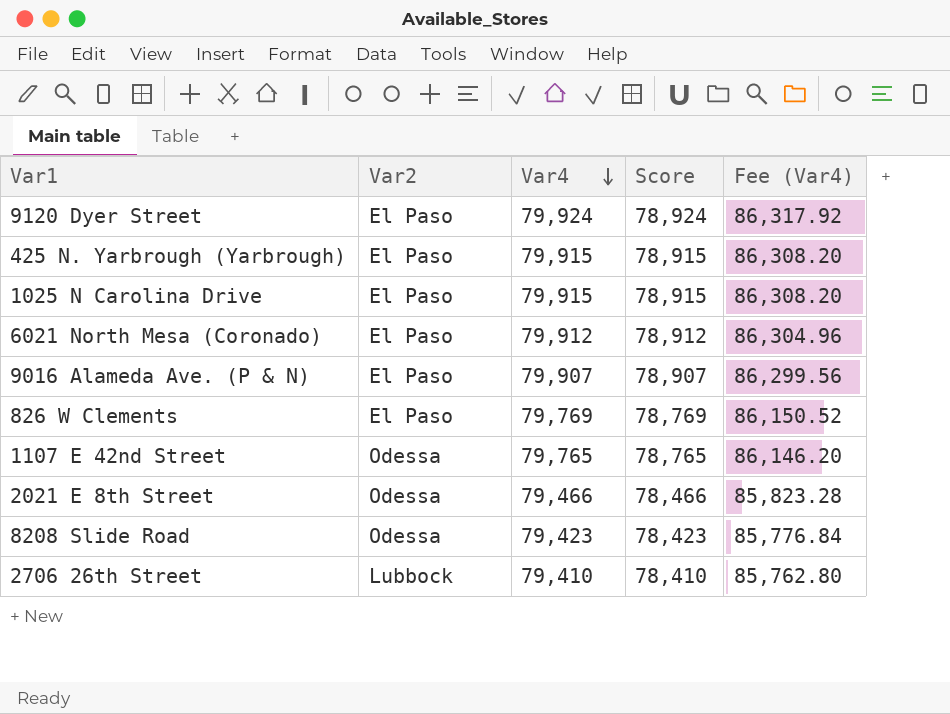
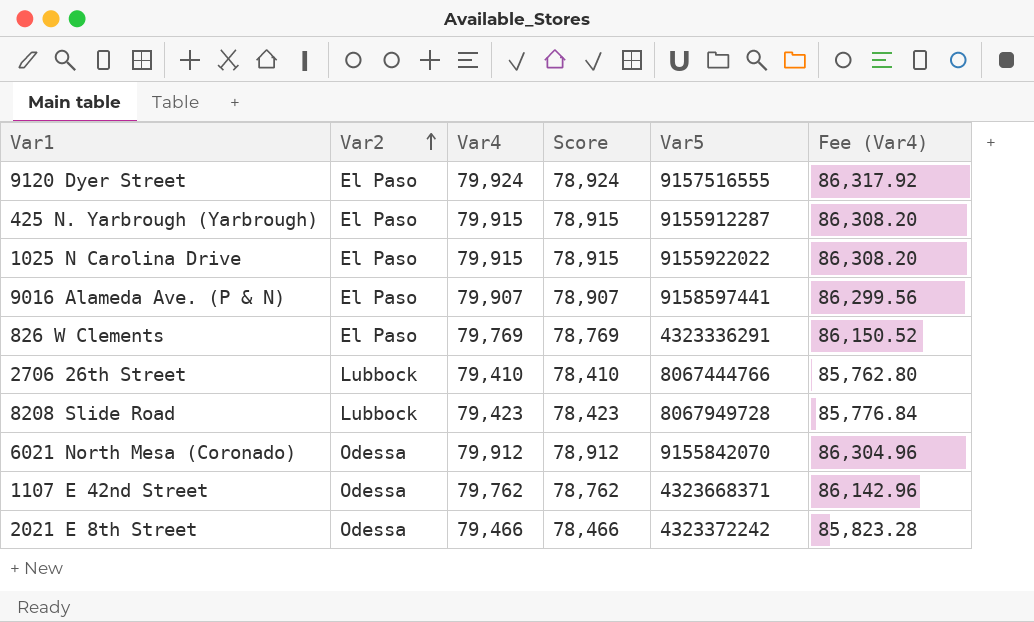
row order: Var4 descending -> Var2 ascending
column Var5 | position: none -> 5
8208 Slide Road | Var2: Odessa -> Lubbock
6021 North Mesa (Coronado) | Var2: El Paso -> Odessa
1107 E 42nd Street | Var4: 79,765 -> 79,762
1107 E 42nd Street | Score: 78,765 -> 78,762
1107 E 42nd Street | Fee (Var4): 86,146.20 -> 86,142.96

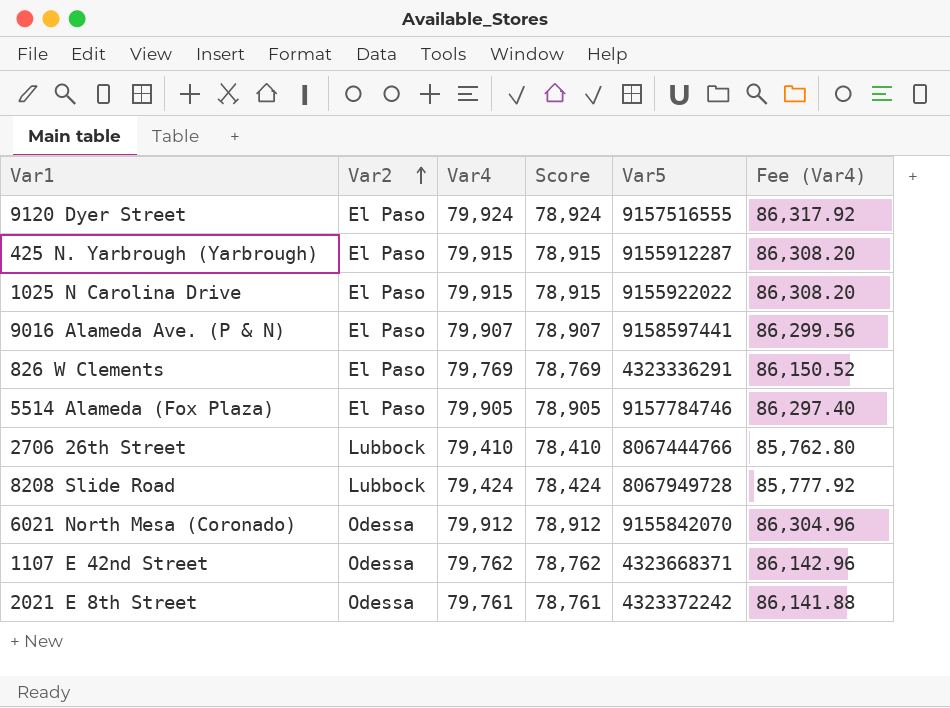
row 5514 Alameda (Fox Plaza): none -> El Paso | 79,905 | 78,905 | 9157784746 | 86,297.40
8208 Slide Road | Var4: 79,423 -> 79,424
8208 Slide Road | Score: 78,423 -> 78,424
8208 Slide Road | Fee (Var4): 85,776.84 -> 85,777.92
2021 E 8th Street | Var4: 79,466 -> 79,761
2021 E 8th Street | Score: 78,466 -> 78,761
2021 E 8th Street | Fee (Var4): 85,823.28 -> 86,141.88

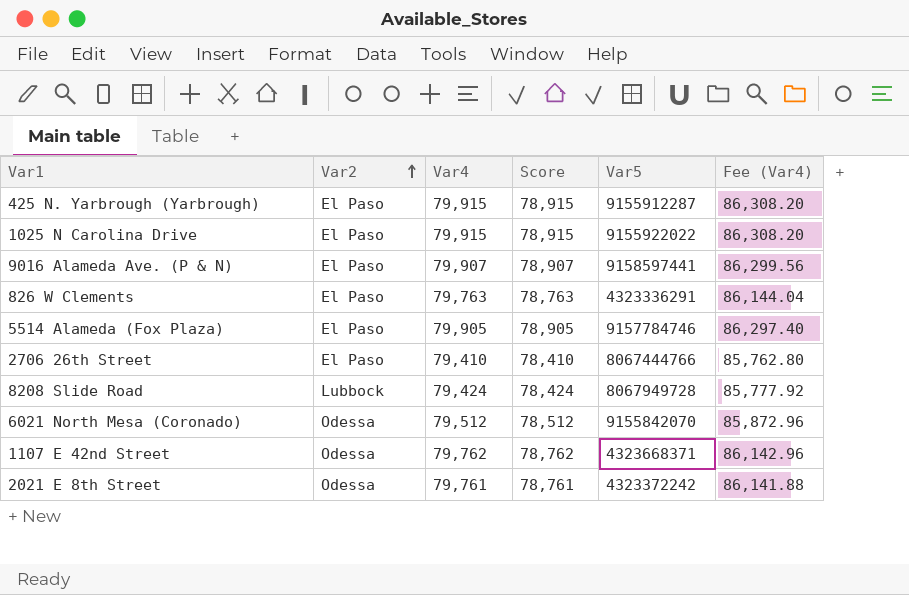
row 9120 Dyer Street: El Paso | 79,924 | 78,924 | 9157516555 | 86,317.92 -> none
826 W Clements | Var4: 79,769 -> 79,763
826 W Clements | Score: 78,769 -> 78,763
826 W Clements | Fee (Var4): 86,150.52 -> 86,144.04
2706 26th Street | Var2: Lubbock -> El Paso
6021 North Mesa (Coronado) | Var4: 79,912 -> 79,512
6021 North Mesa (Coronado) | Score: 78,912 -> 78,512
6021 North Mesa (Coronado) | Fee (Var4): 86,304.96 -> 85,872.96

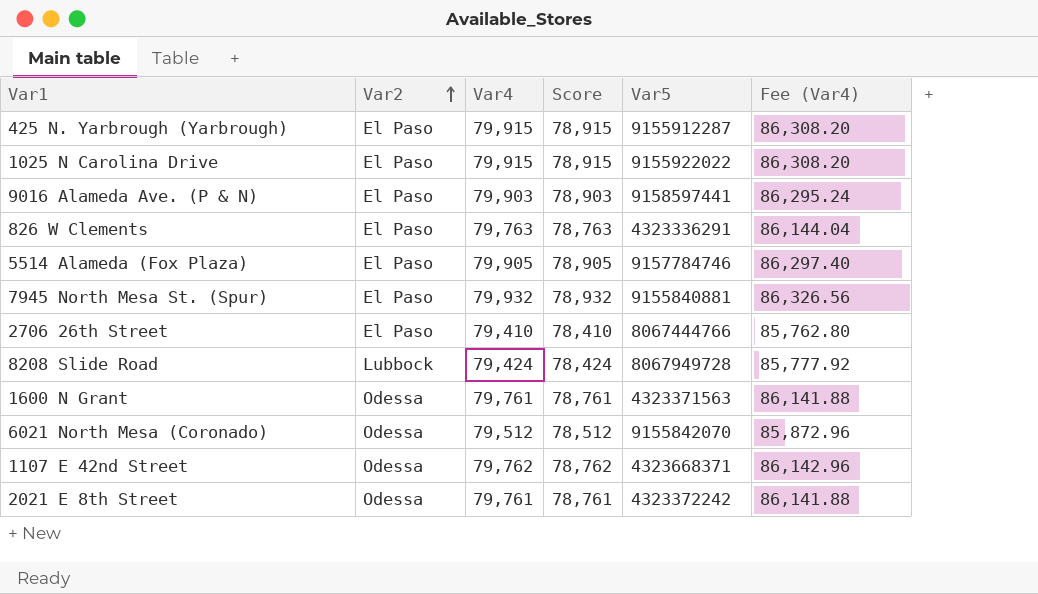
9016 Alameda Ave. (P & N) | Var4: 79,907 -> 79,903
9016 Alameda Ave. (P & N) | Score: 78,907 -> 78,903
9016 Alameda Ave. (P & N) | Fee (Var4): 86,299.56 -> 86,295.24
row 7945 North Mesa St. (Spur): none -> El Paso | 79,932 | 78,932 | 9155840881 | 86,326.56
row 1600 N Grant: none -> Odessa | 79,761 | 78,761 | 4323371563 | 86,141.88

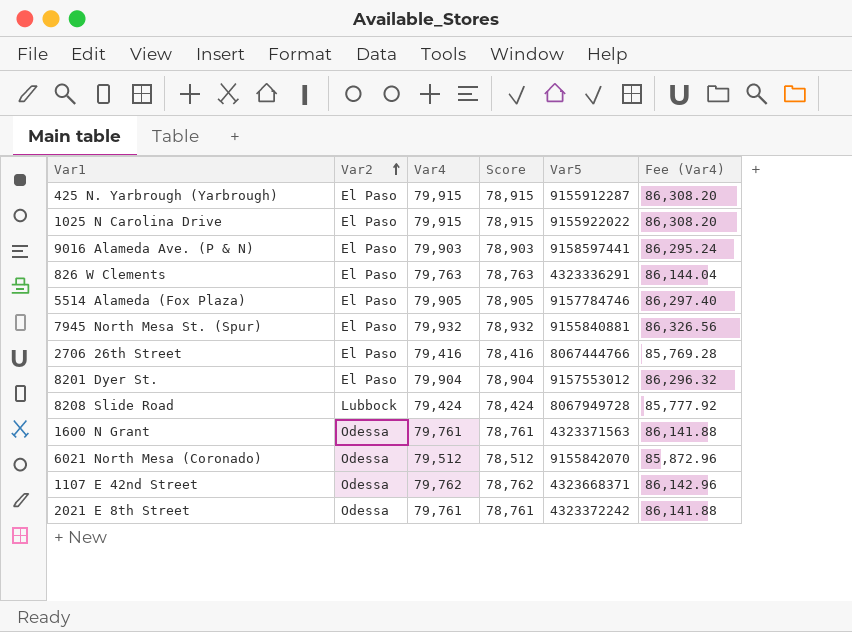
2706 26th Street | Var4: 79,410 -> 79,416
2706 26th Street | Score: 78,410 -> 78,416
2706 26th Street | Fee (Var4): 85,762.80 -> 85,769.28
row 8201 Dyer St.: none -> El Paso | 79,904 | 78,904 | 9157553012 | 86,296.32

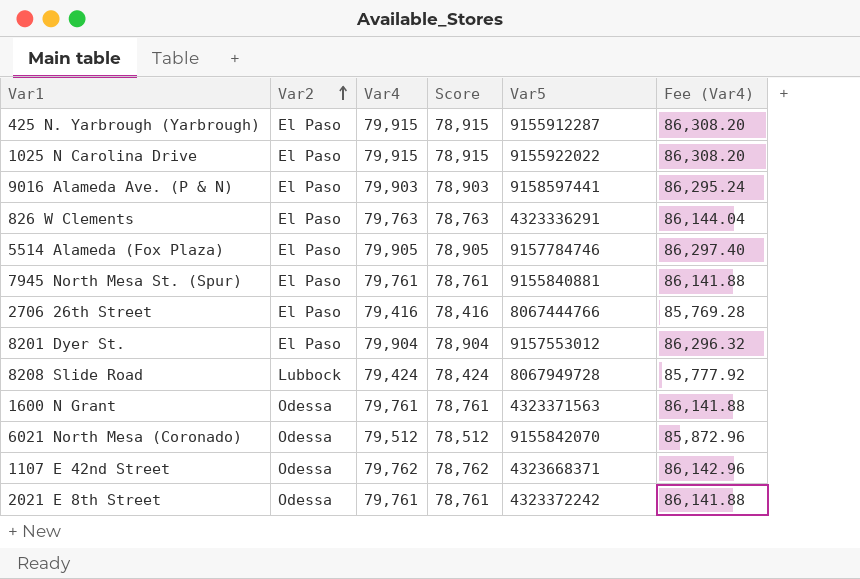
7945 North Mesa St. (Spur) | Var4: 79,932 -> 79,761
7945 North Mesa St. (Spur) | Score: 78,932 -> 78,761
7945 North Mesa St. (Spur) | Fee (Var4): 86,326.56 -> 86,141.88

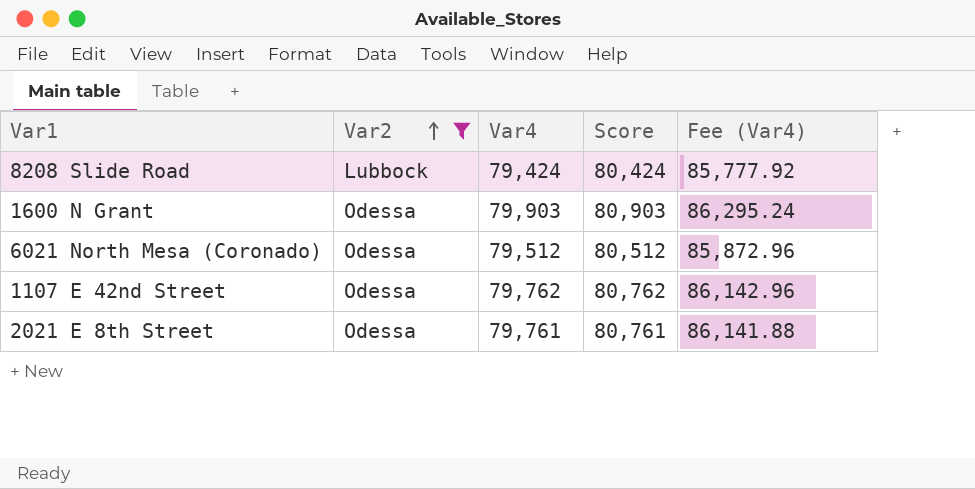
filter: none -> Var2 != El Paso
column Var5 | position: 5 -> none
column Score | formula: [Var4] - 1000 -> [Var4] + 1000
1600 N Grant | Var4: 79,761 -> 79,903
1600 N Grant | Fee (Var4): 86,141.88 -> 86,295.24

